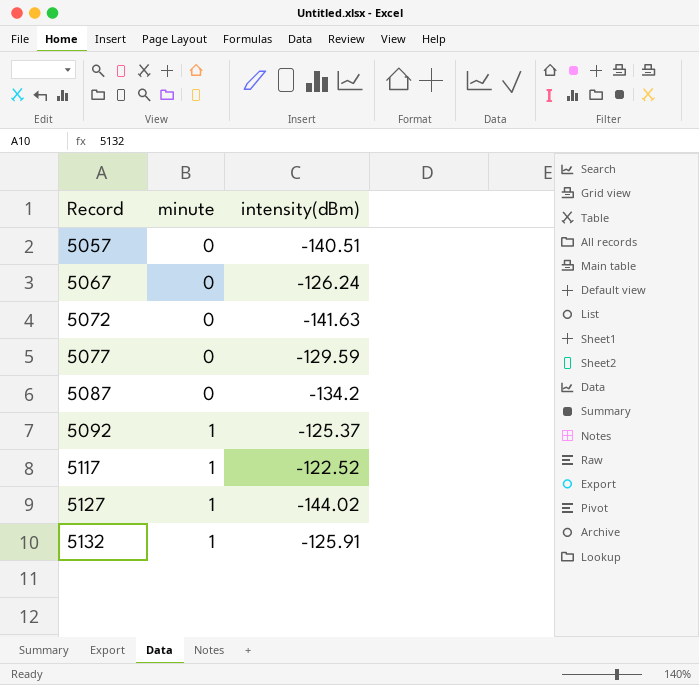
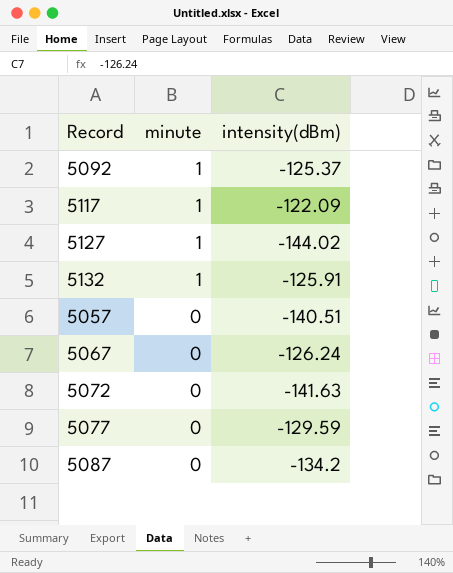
row order: Record ascending -> minute descending
5117 | intensity(dBm): -122.52 -> -122.09

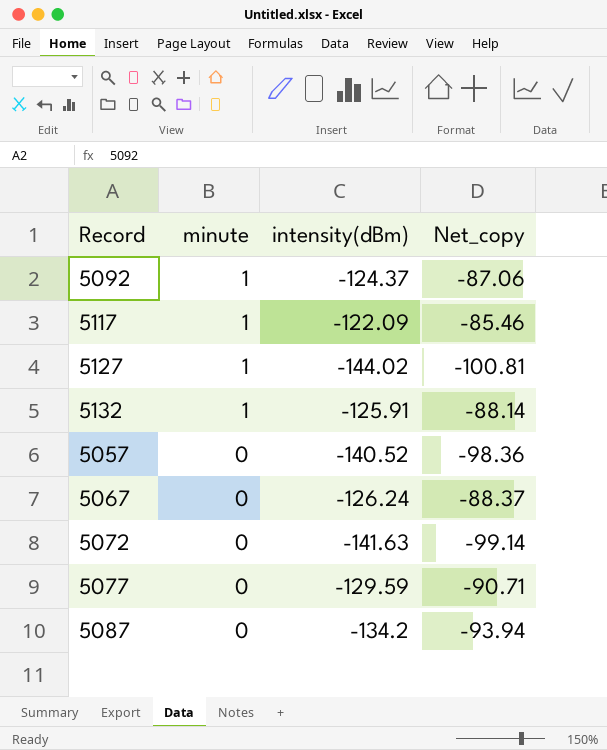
column Net_copy | formula: none -> [intensity(dBm)] * 0.7
5092 | intensity(dBm): -125.37 -> -124.37
5057 | intensity(dBm): -140.51 -> -140.52

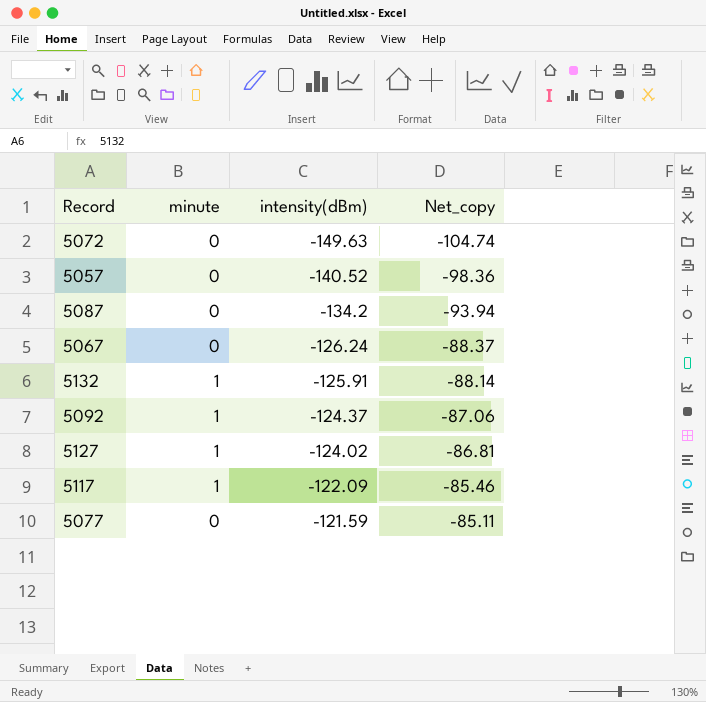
row order: minute descending -> intensity(dBm) ascending
5072 | intensity(dBm): -141.63 -> -149.63
5072 | Net_copy: -99.14 -> -104.74
5127 | intensity(dBm): -144.02 -> -124.02
5127 | Net_copy: -100.81 -> -86.81
5077 | intensity(dBm): -129.59 -> -121.59
5077 | Net_copy: -90.71 -> -85.11

